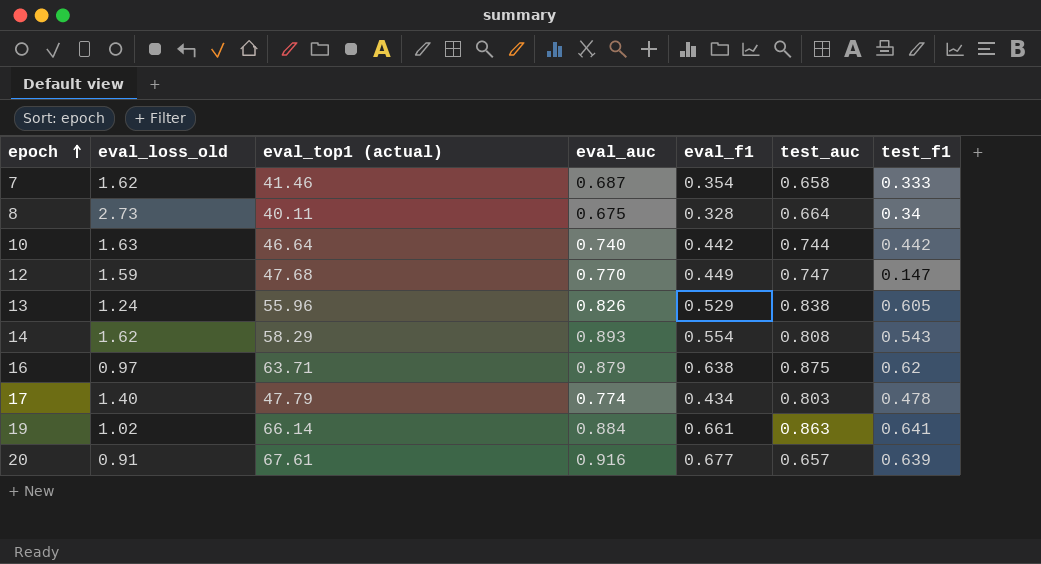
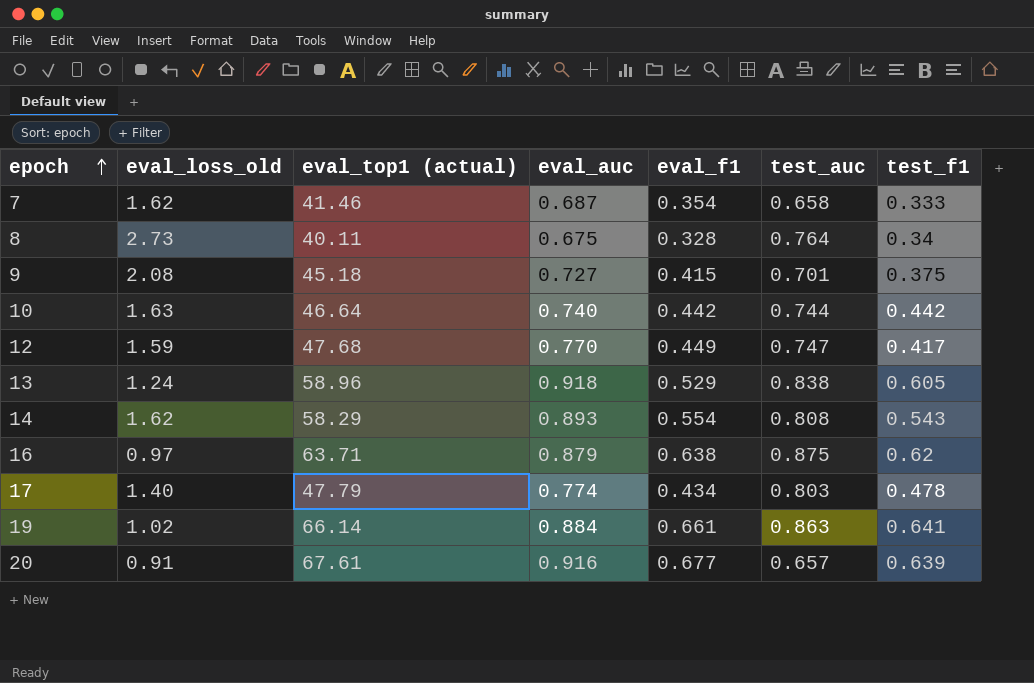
8 | test_auc: 0.664 -> 0.764
row 9: none -> 2.08 | 45.18 | 0.727 | 0.415 | 0.701 | 0.375
12 | test_f1: 0.147 -> 0.417
13 | eval_top1 (actual): 55.96 -> 58.96
13 | eval_auc: 0.826 -> 0.918

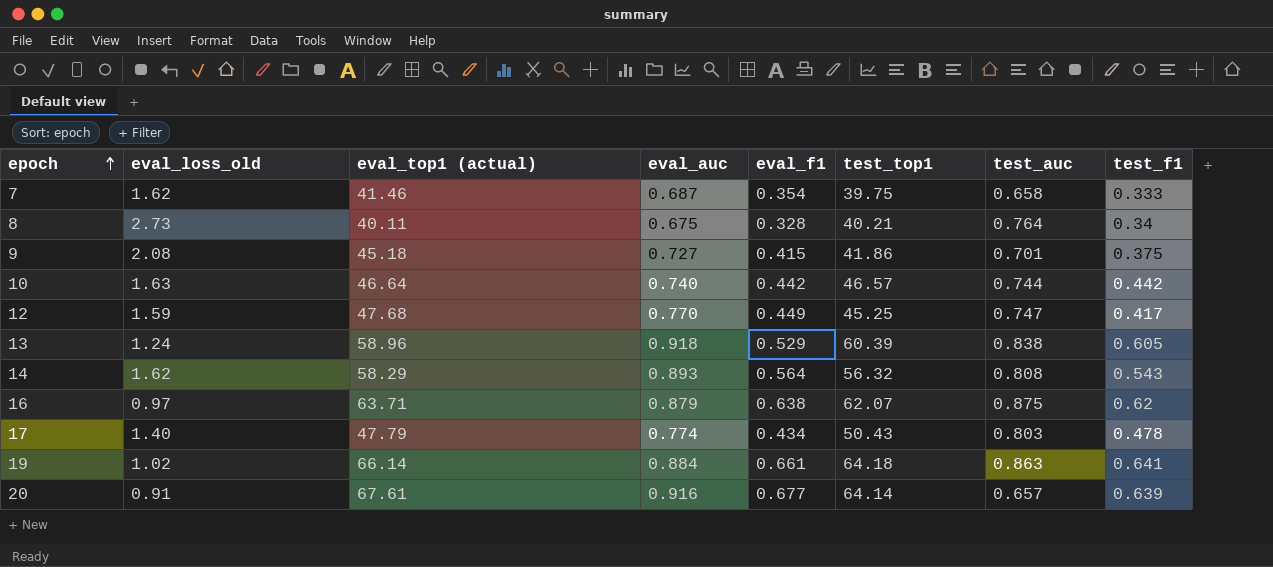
column test_top1 | position: none -> 6
14 | eval_f1: 0.554 -> 0.564

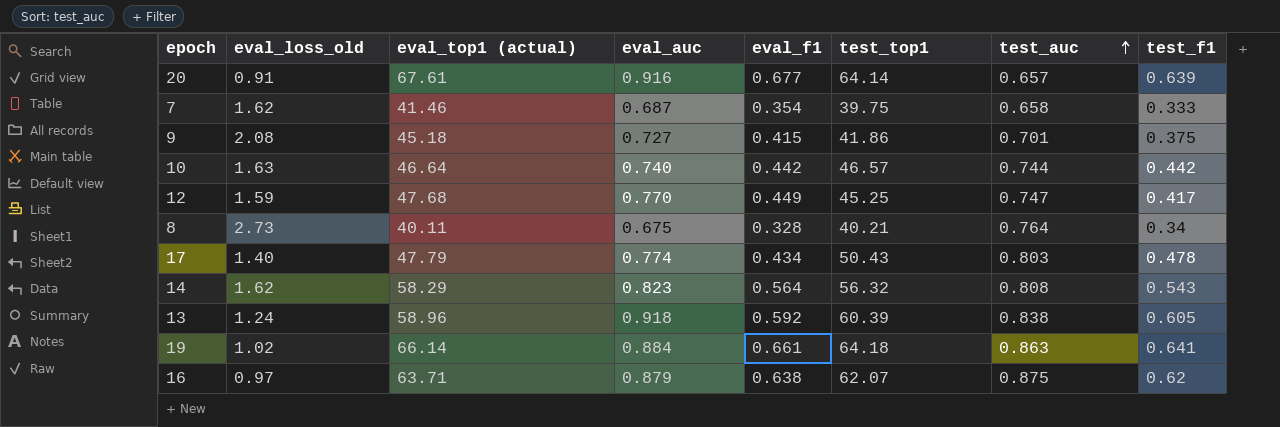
row order: epoch ascending -> test_auc ascending
14 | eval_auc: 0.893 -> 0.823
13 | eval_f1: 0.529 -> 0.592

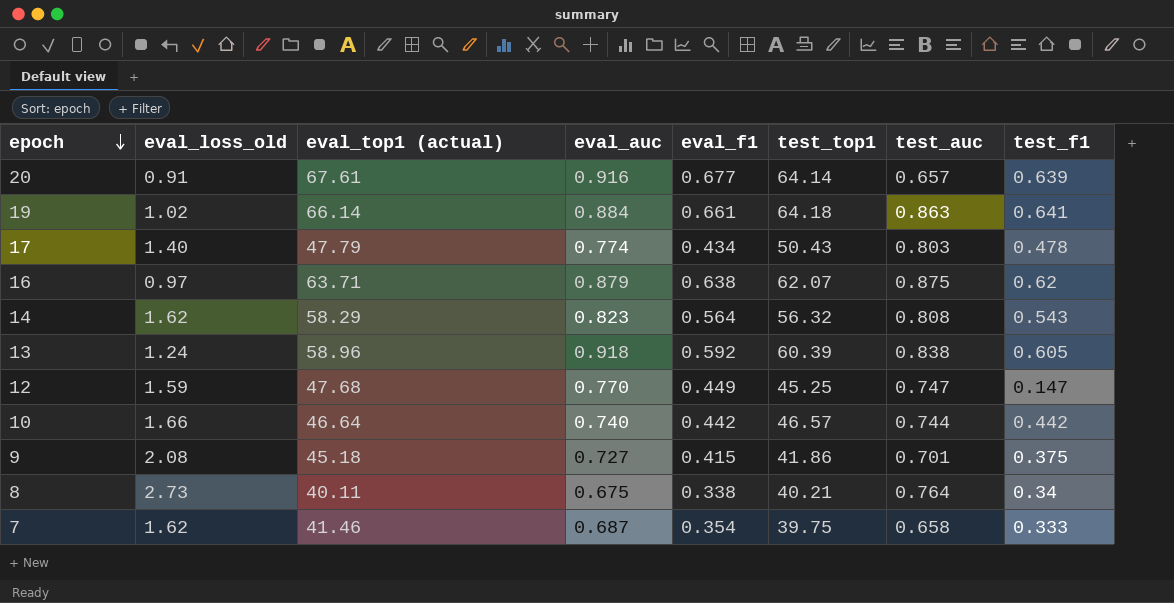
row order: test_auc ascending -> epoch descending
12 | test_f1: 0.417 -> 0.147
10 | eval_loss_old: 1.63 -> 1.66
8 | eval_f1: 0.328 -> 0.338

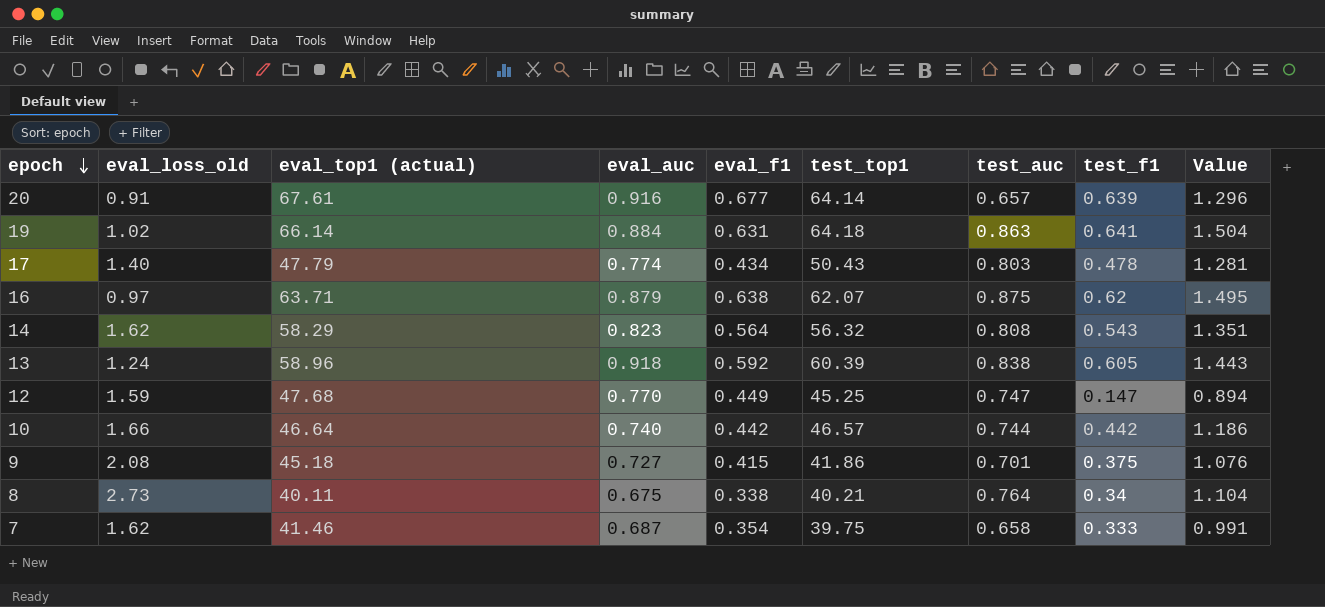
column Value | formula: none -> [test_auc] + [test_f1]
19 | eval_f1: 0.661 -> 0.631

